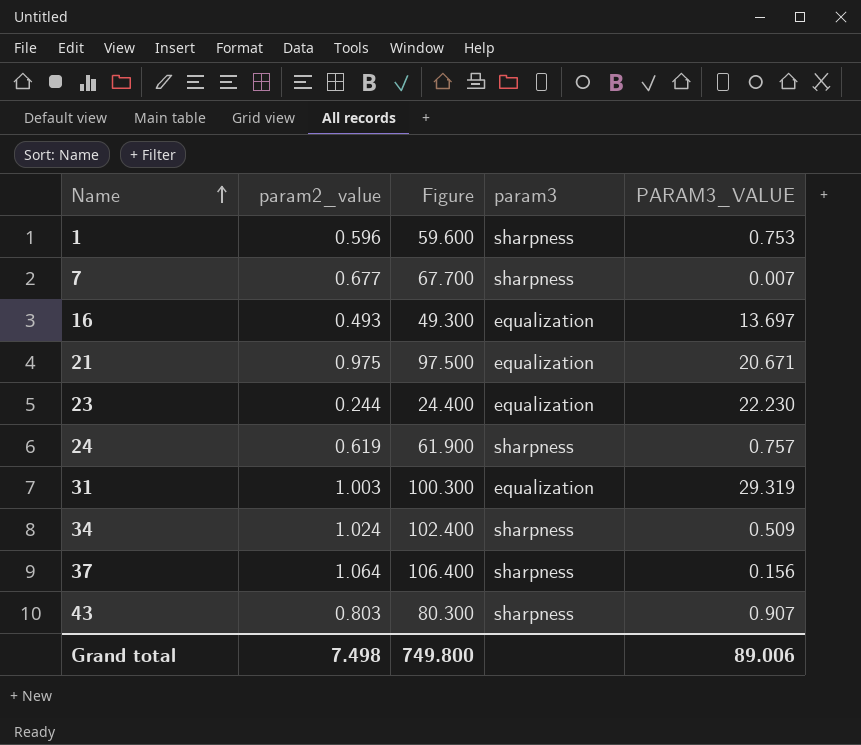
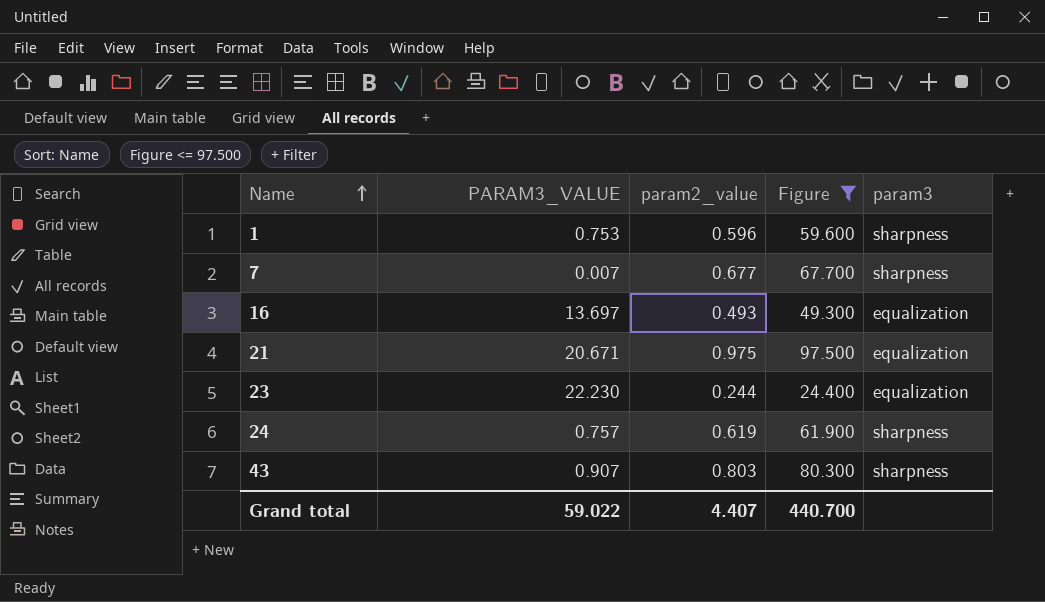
filter: none -> Figure <= 97.500
column PARAM3_VALUE | position: 5 -> 2
Grand total | PARAM3_VALUE: 89.006 -> 59.022
Grand total | param2_value: 7.498 -> 4.407
Grand total | Figure: 749.800 -> 440.700

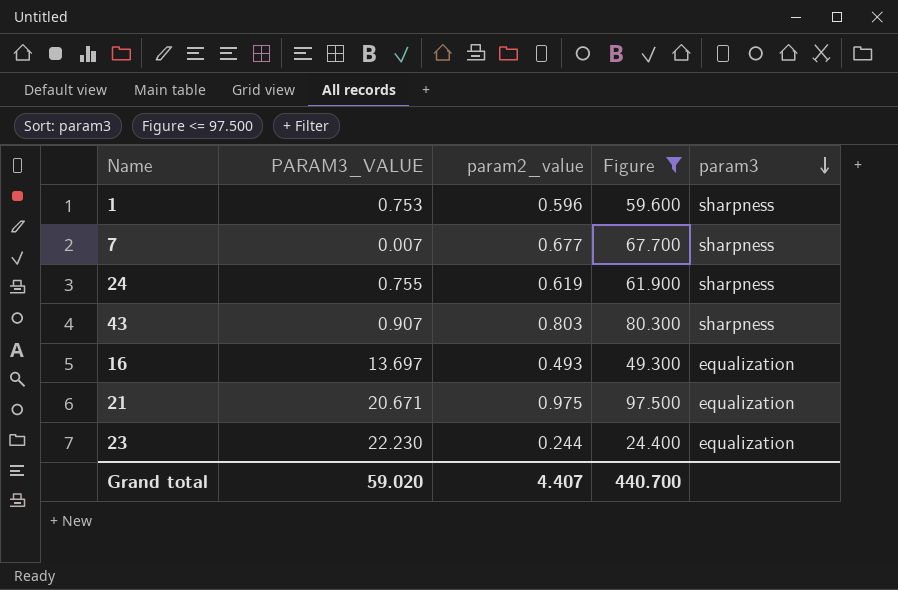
row order: Name ascending -> param3 descending
24 | PARAM3_VALUE: 0.757 -> 0.755
Grand total | PARAM3_VALUE: 59.022 -> 59.020

